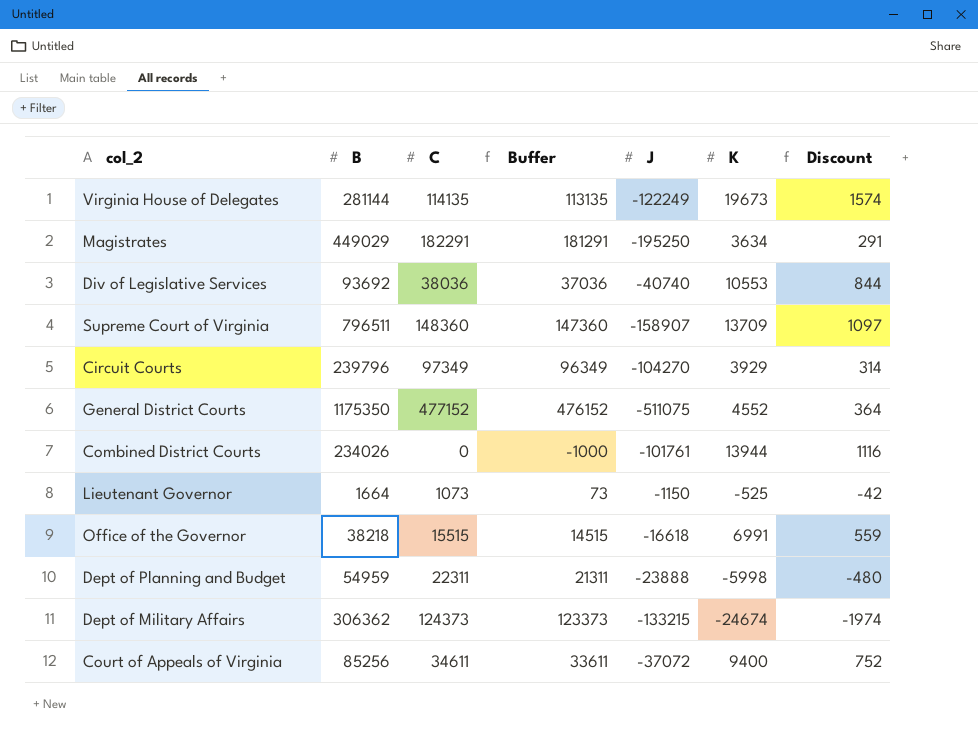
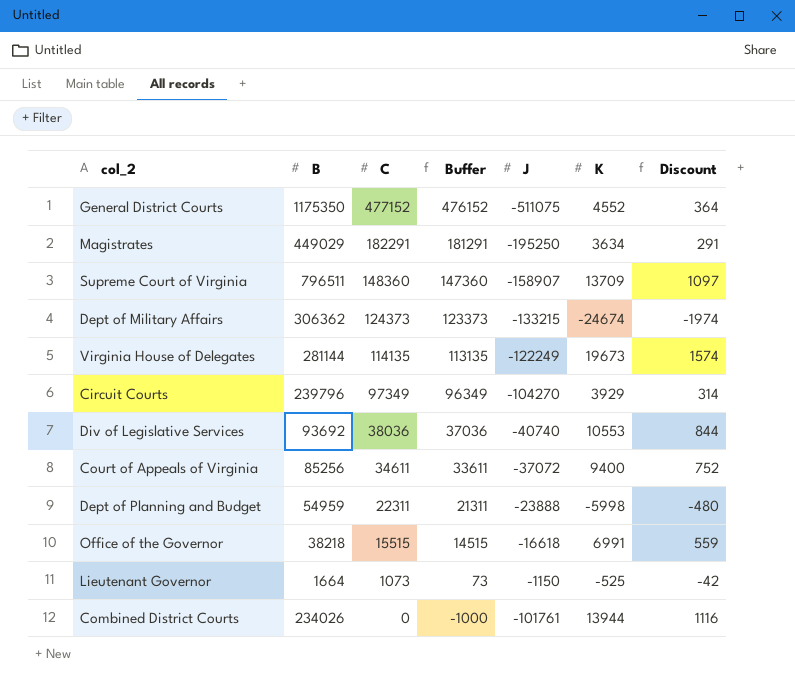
row order: none -> C descending

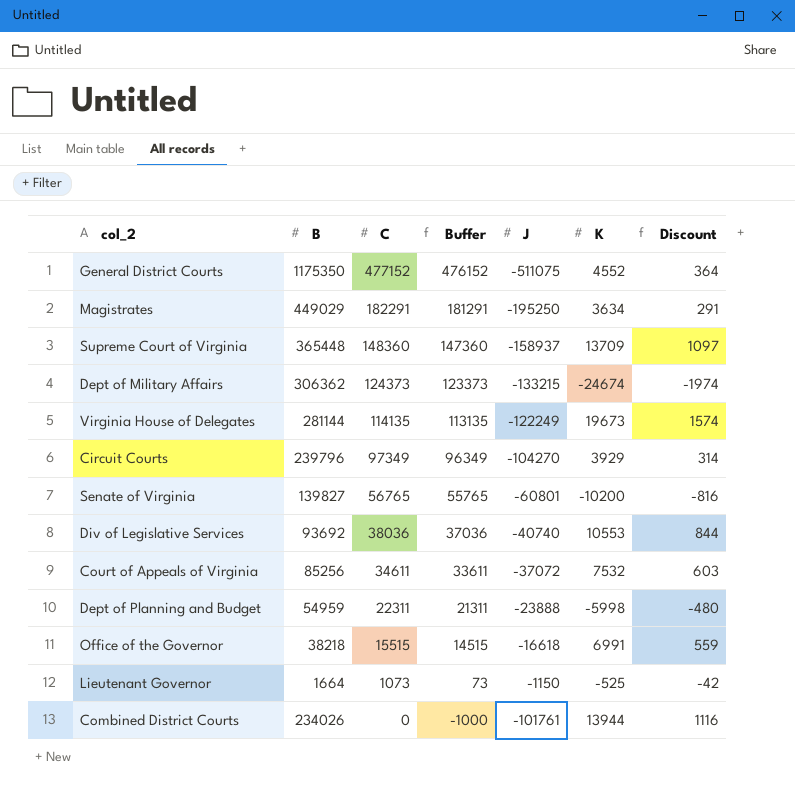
Supreme Court of Virginia | B: 796511 -> 365448
Supreme Court of Virginia | J: -158907 -> -158937
row Senate of Virginia: none -> 139827 | 56765 | 55765 | -60801 | -10200 | -816
Court of Appeals of Virginia | K: 9400 -> 7532
Court of Appeals of Virginia | Discount: 752 -> 603

